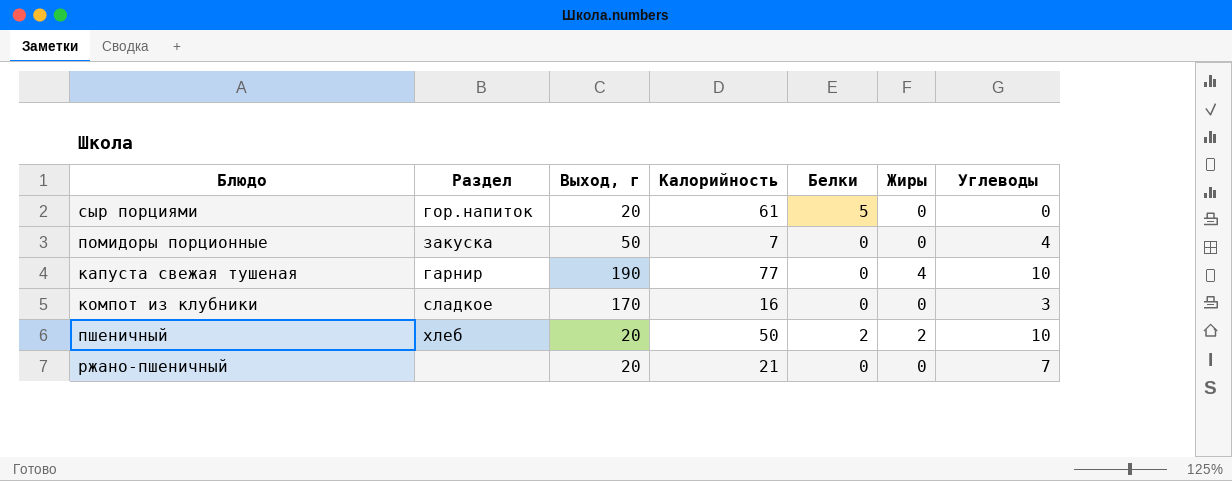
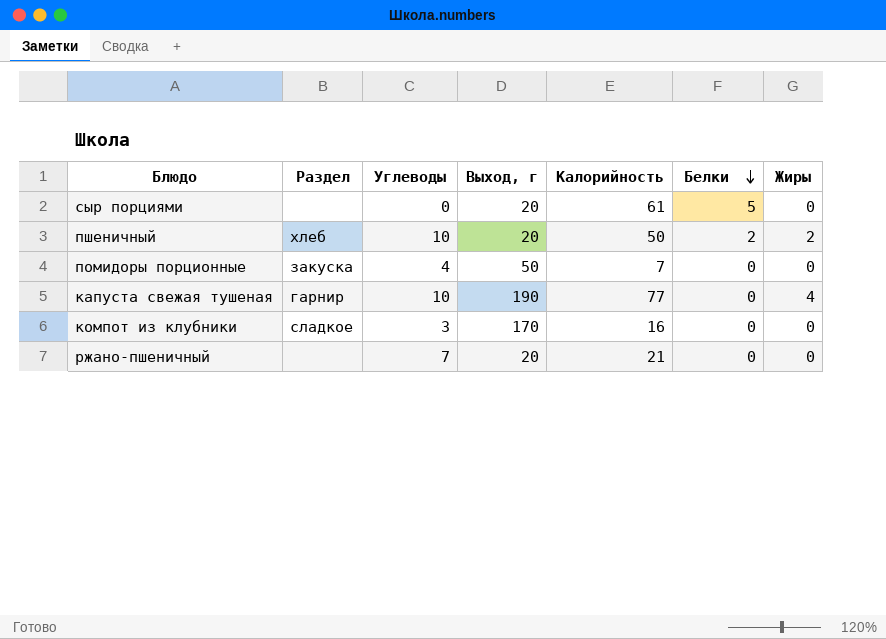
row order: none -> Белки descending
column Углеводы | position: 7 -> 3
сыр порциями | Раздел: гор.напиток -> none

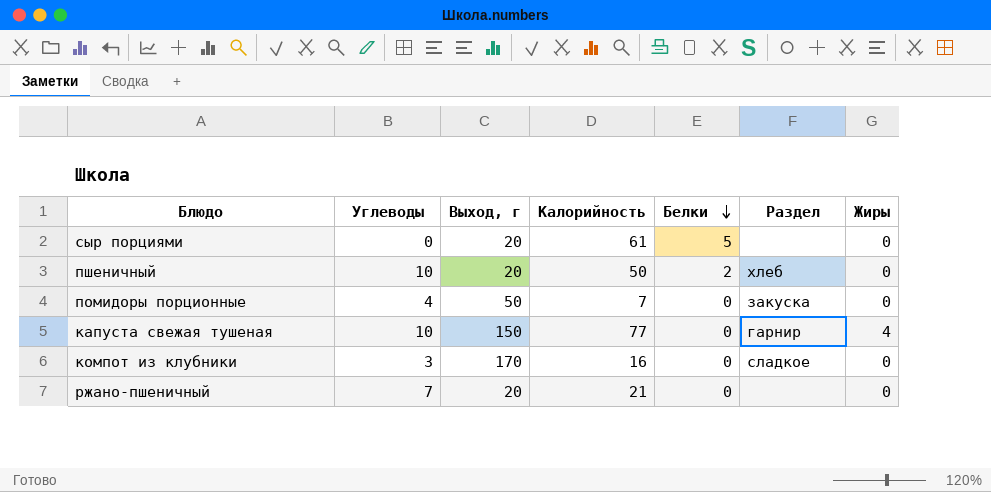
column Раздел | position: 2 -> 6
пшеничный | Жиры: 2 -> 0
капуста свежая тушеная | Выход, г: 190 -> 150

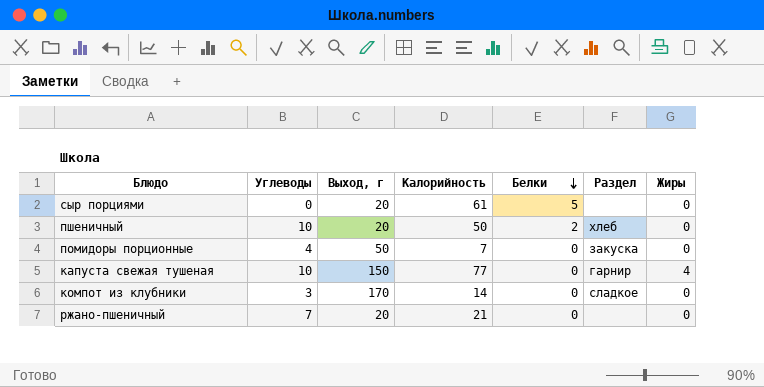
компот из клубники | Калорийность: 16 -> 14

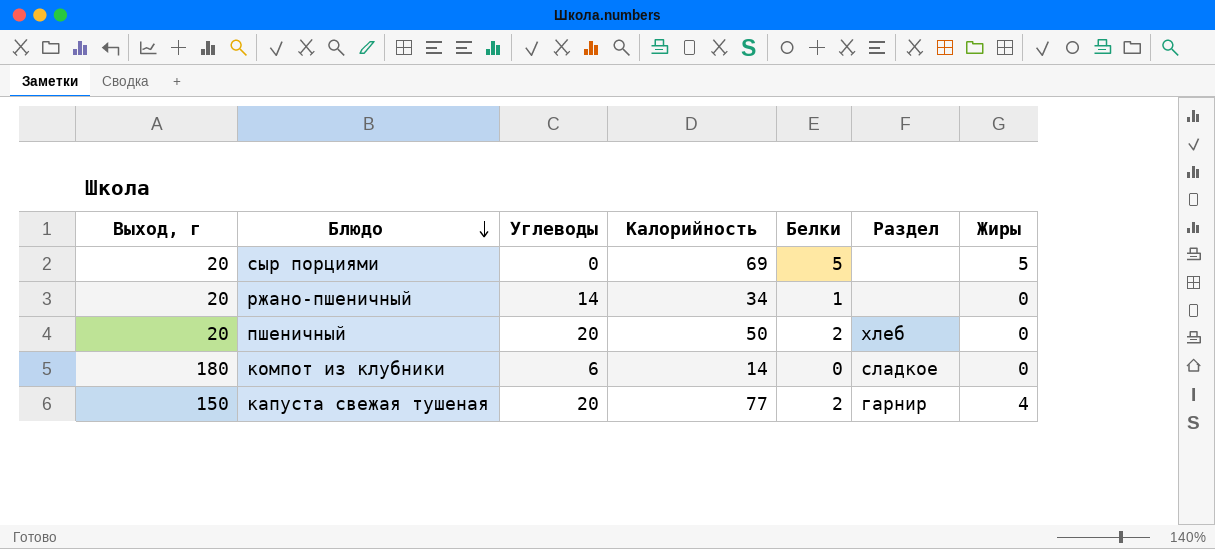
row order: Белки descending -> Блюдо descending
column Выход, г | position: 3 -> 1
row помидоры порционные: 4 | 50 | 7 | 0 | закуска | 0 -> none
сыр порциями | Калорийность: 61 -> 69
сыр порциями | Жиры: 0 -> 5
ржано-пшеничный | Углеводы: 7 -> 14
ржано-пшеничный | Калорийность: 21 -> 34
ржано-пшеничный | Белки: 0 -> 1
пшеничный | Углеводы: 10 -> 20
компот из клубники | Выход, г: 170 -> 180
компот из клубники | Углеводы: 3 -> 6
капуста свежая тушеная | Углеводы: 10 -> 20
капуста свежая тушеная | Белки: 0 -> 2

